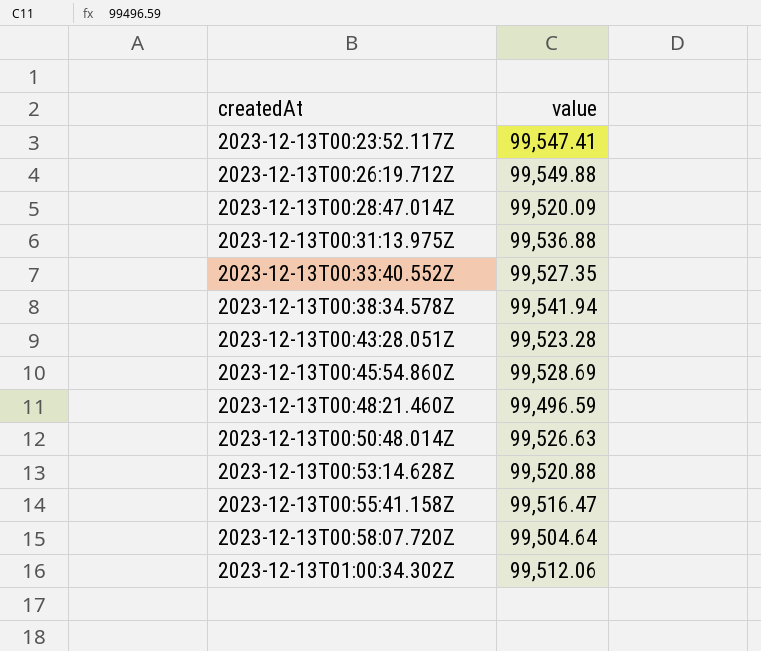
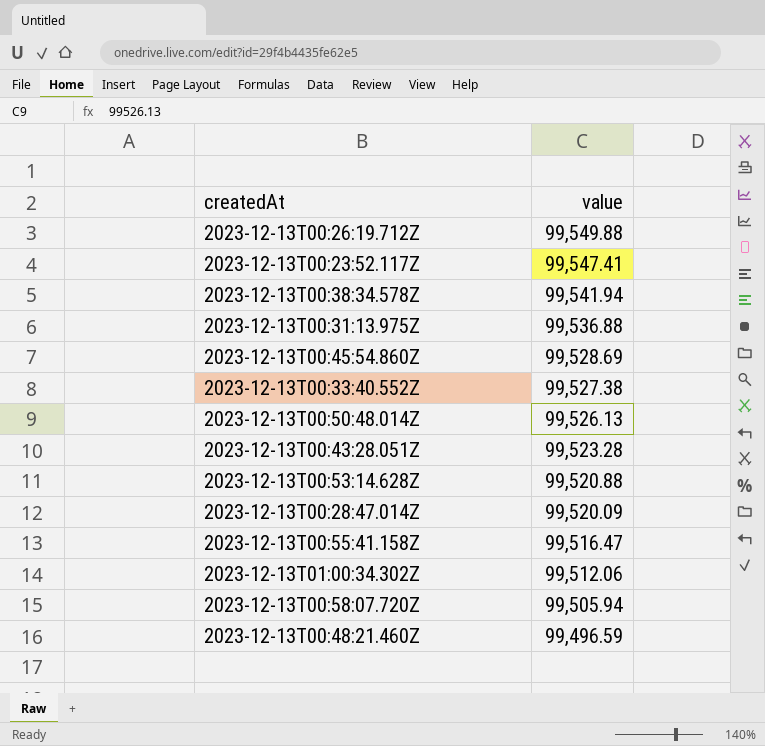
row order: createdAt ascending -> value descending
2023-12-13T00:33:40.552Z | value: 99,527.35 -> 99,527.38
2023-12-13T00:50:48.014Z | value: 99,526.63 -> 99,526.13
2023-12-13T00:58:07.720Z | value: 99,504.64 -> 99,505.94

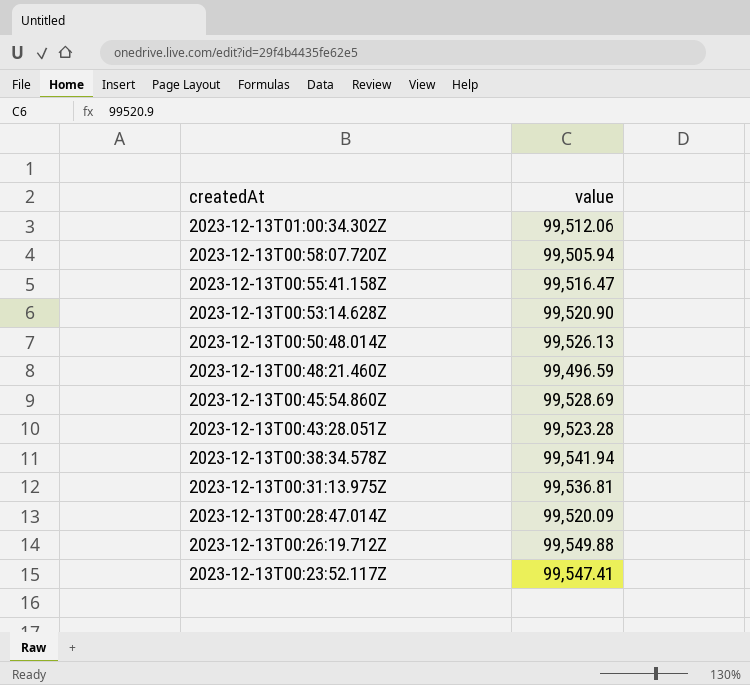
row order: value descending -> createdAt descending
row 2023-12-13T00:33:40.552Z: 99,527.38 -> none
2023-12-13T00:53:14.628Z | value: 99,520.88 -> 99,520.90
2023-12-13T00:31:13.975Z | value: 99,536.88 -> 99,536.81

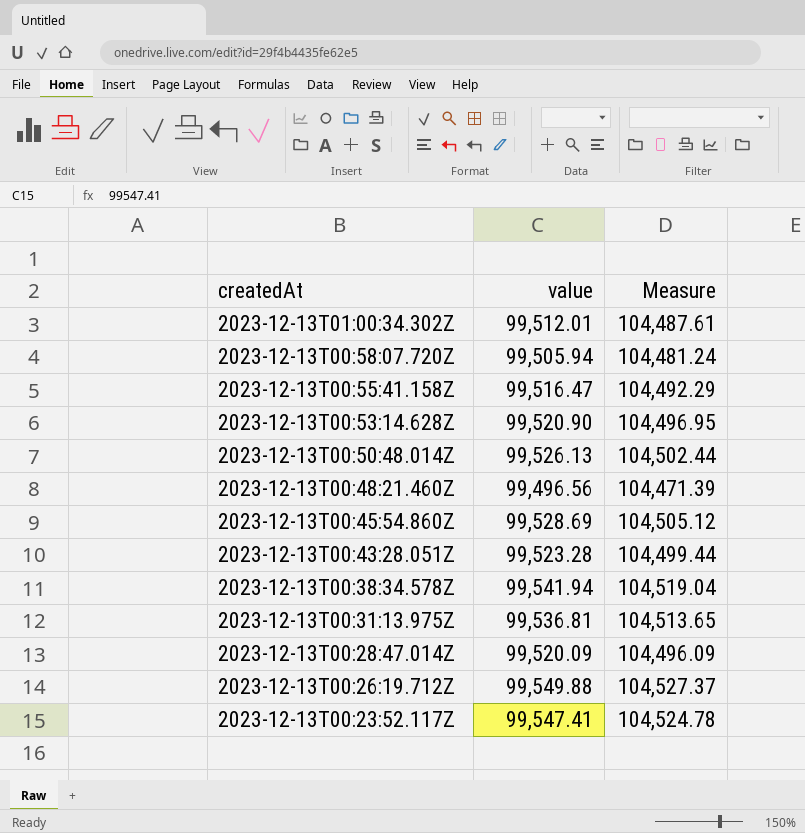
column Measure | formula: none -> [value] * 1.05
2023-12-13T01:00:34.302Z | value: 99,512.06 -> 99,512.01
2023-12-13T00:48:21.460Z | value: 99,496.59 -> 99,496.56

